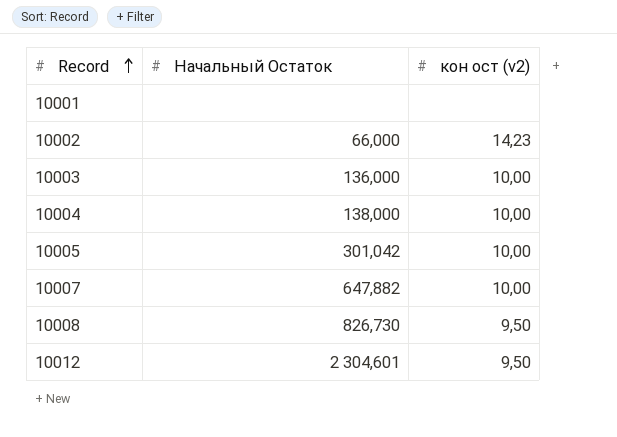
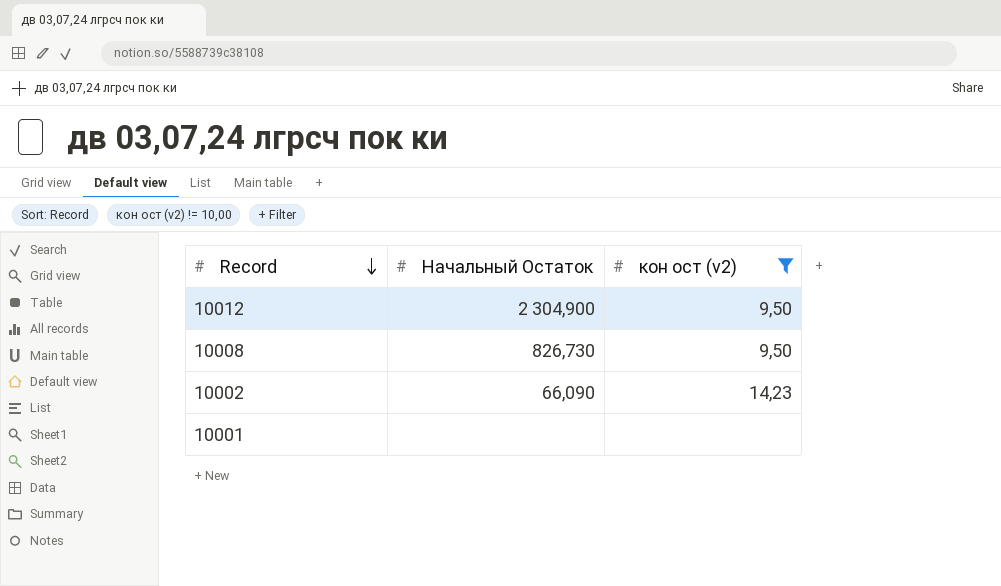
filter: none -> кон ост (v2) != 10,00
row order: Record ascending -> Record descending
10012 | Начальный Остаток: 2 304,601 -> 2 304,900
10002 | Начальный Остаток: 66,000 -> 66,090

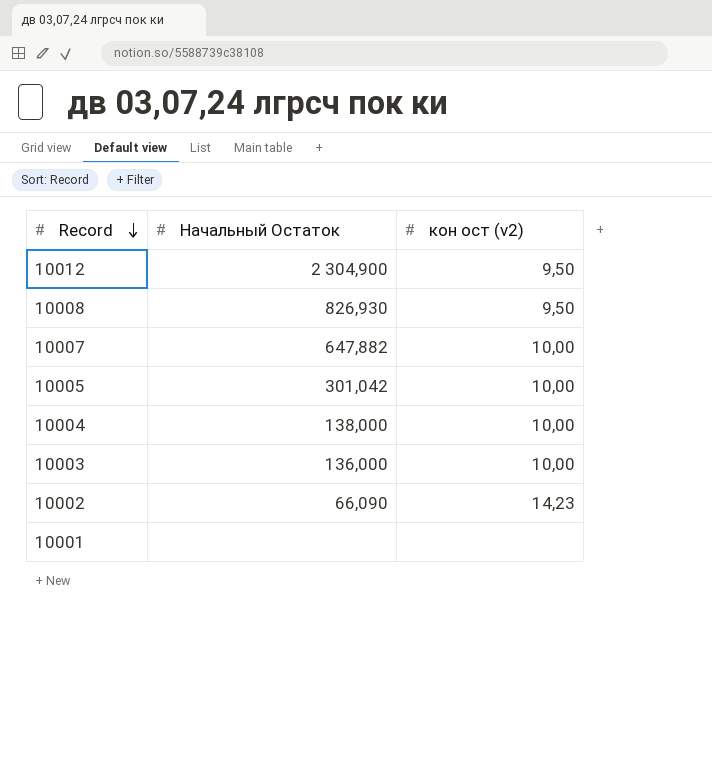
filter: кон ост (v2) != 10,00 -> none
10008 | Начальный Остаток: 826,730 -> 826,930

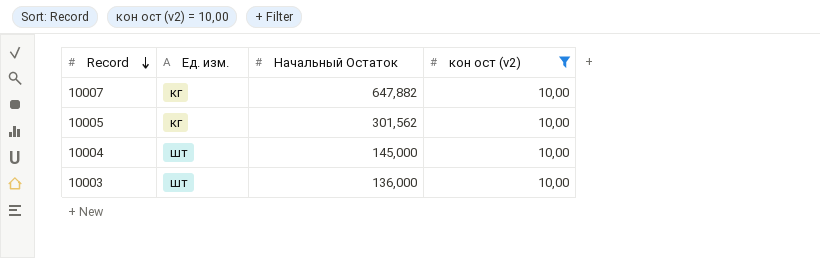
filter: none -> кон ост (v2) = 10,00
column Ед. изм. | position: none -> 2
10005 | Начальный Остаток: 301,042 -> 301,562
10004 | Начальный Остаток: 138,000 -> 145,000

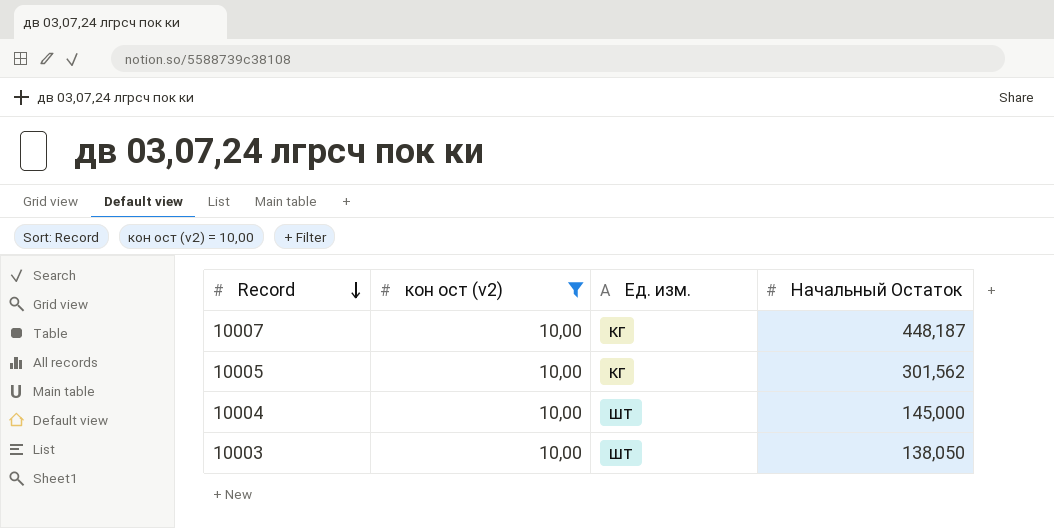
column кон ост (v2) | position: 4 -> 2
10007 | Начальный Остаток: 647,882 -> 448,187
10003 | Начальный Остаток: 136,000 -> 138,050

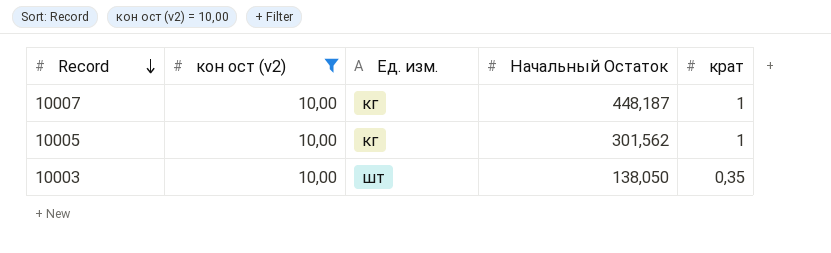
column крат | position: none -> 5
row 10004: 10,00 | шт | 145,000 -> none

